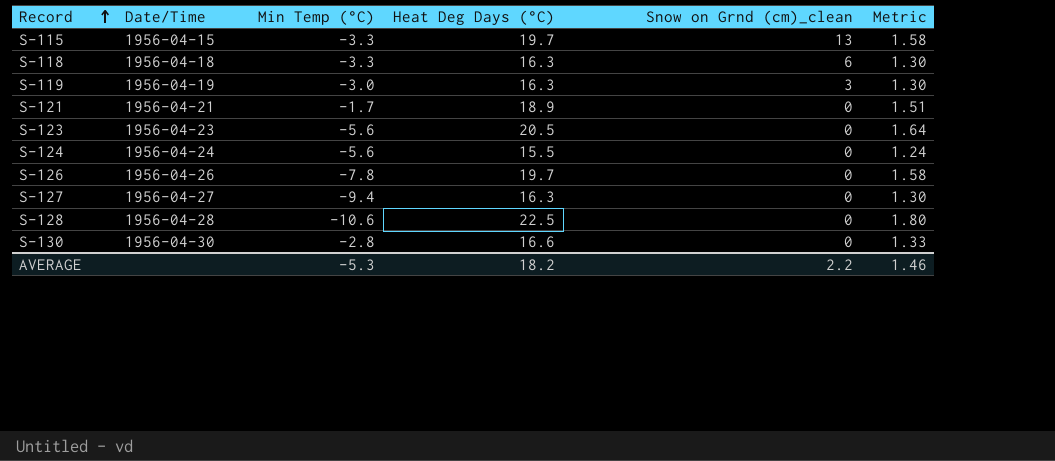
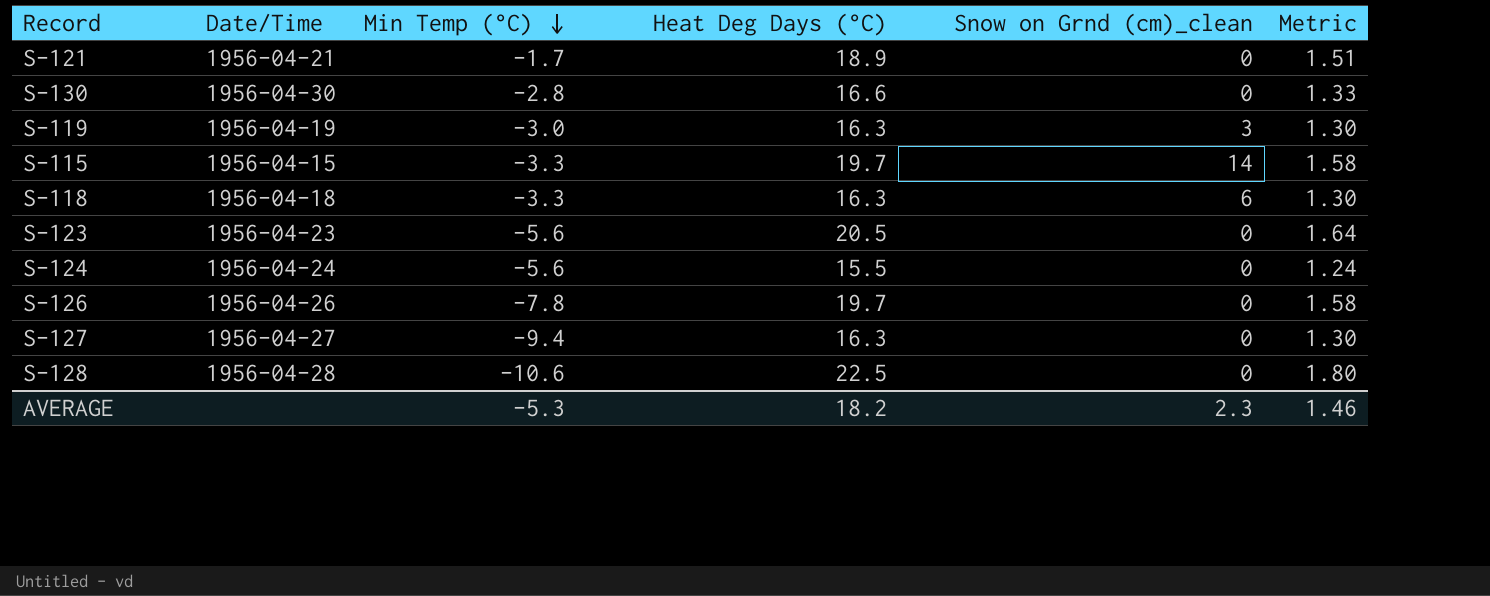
row order: Record ascending -> Min Temp (°C) descending
S-115 | Snow on Grnd (cm)_clean: 13 -> 14
AVERAGE | Snow on Grnd (cm)_clean: 2.2 -> 2.3

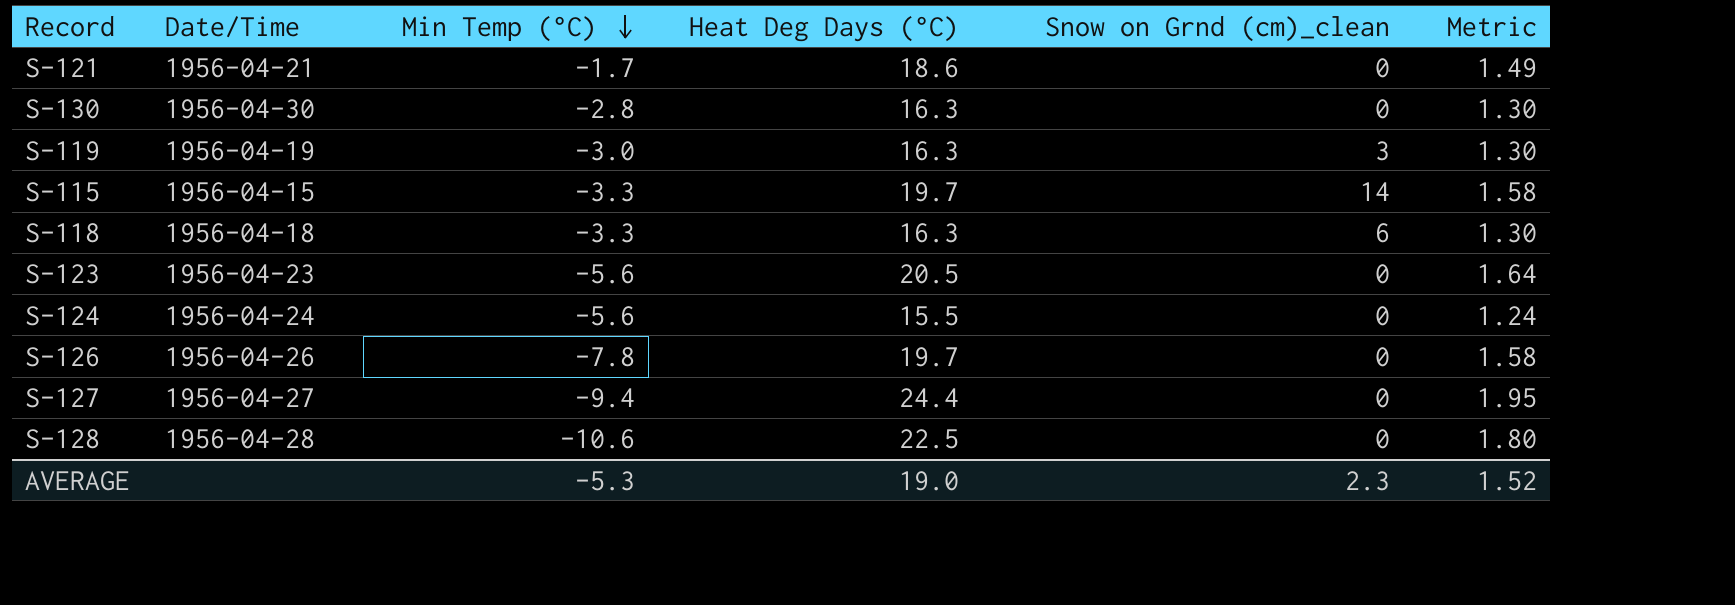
S-121 | Heat Deg Days (°C): 18.9 -> 18.6
S-121 | Metric: 1.51 -> 1.49
S-130 | Heat Deg Days (°C): 16.6 -> 16.3
S-130 | Metric: 1.33 -> 1.30
S-127 | Heat Deg Days (°C): 16.3 -> 24.4
S-127 | Metric: 1.30 -> 1.95
AVERAGE | Heat Deg Days (°C): 18.2 -> 19.0
AVERAGE | Metric: 1.46 -> 1.52

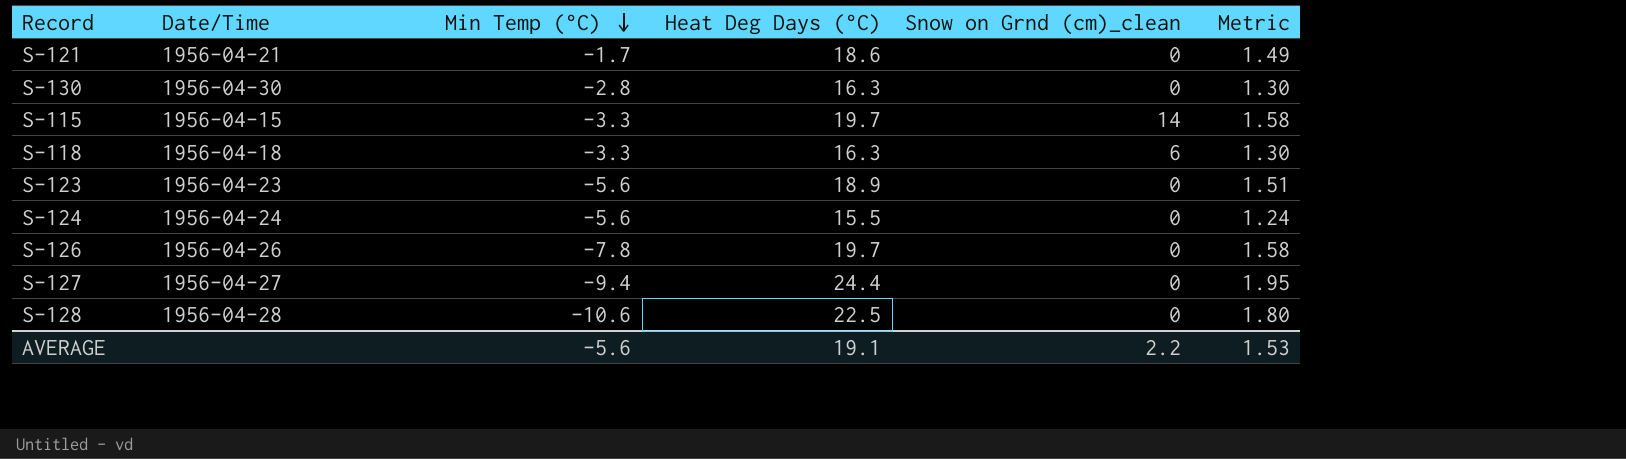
row S-119: 1956-04-19 | -3.0 | 16.3 | 3 | 1.30 -> none
S-123 | Heat Deg Days (°C): 20.5 -> 18.9
S-123 | Metric: 1.64 -> 1.51
AVERAGE | Min Temp (°C): -5.3 -> -5.6
AVERAGE | Heat Deg Days (°C): 19.0 -> 19.1
AVERAGE | Snow on Grnd (cm)_clean: 2.3 -> 2.2
AVERAGE | Metric: 1.52 -> 1.53

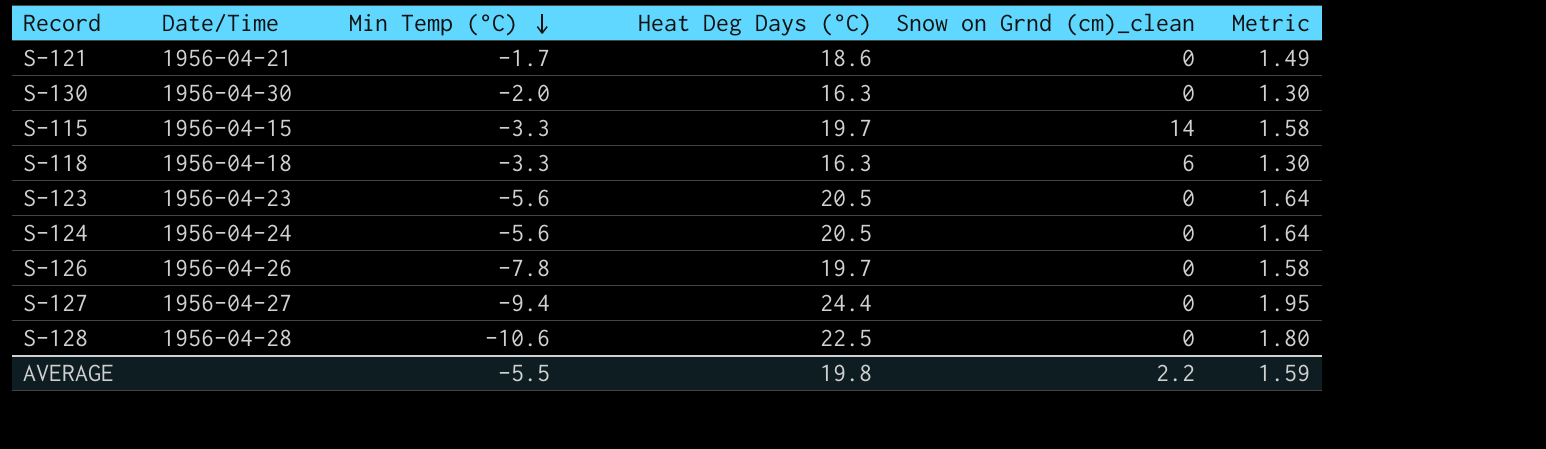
S-130 | Min Temp (°C): -2.8 -> -2.0
S-123 | Heat Deg Days (°C): 18.9 -> 20.5
S-123 | Metric: 1.51 -> 1.64
S-124 | Heat Deg Days (°C): 15.5 -> 20.5
S-124 | Metric: 1.24 -> 1.64
AVERAGE | Min Temp (°C): -5.6 -> -5.5
AVERAGE | Heat Deg Days (°C): 19.1 -> 19.8
AVERAGE | Metric: 1.53 -> 1.59

